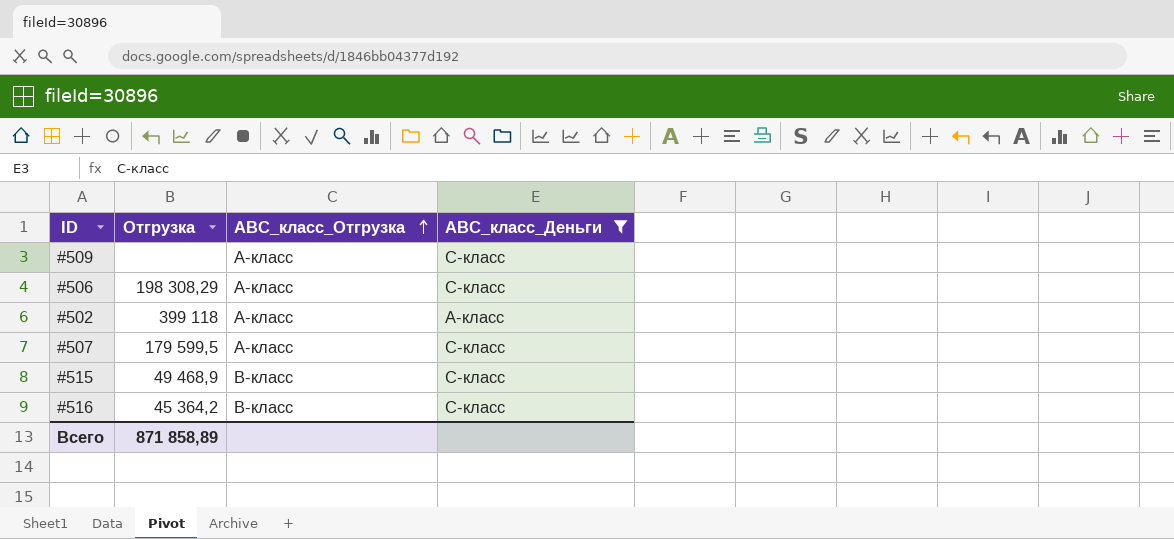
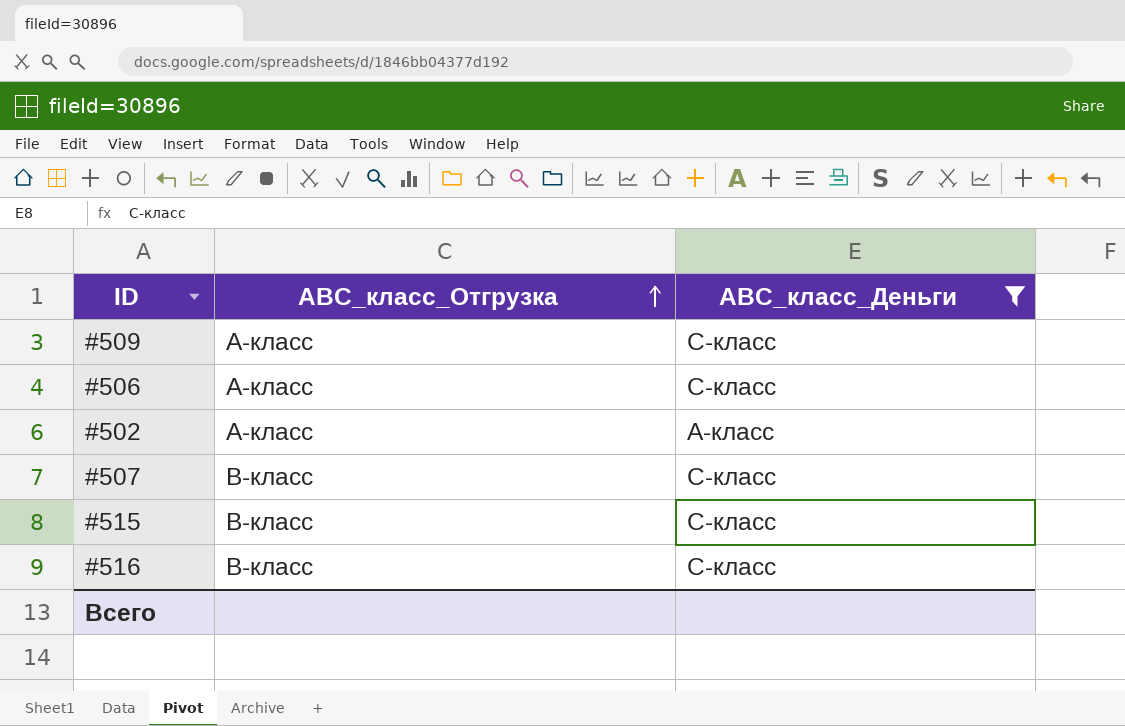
column Отгрузка | position: 2 -> none
#507 | ABC_класс_Отгрузка: A-класс -> B-класс

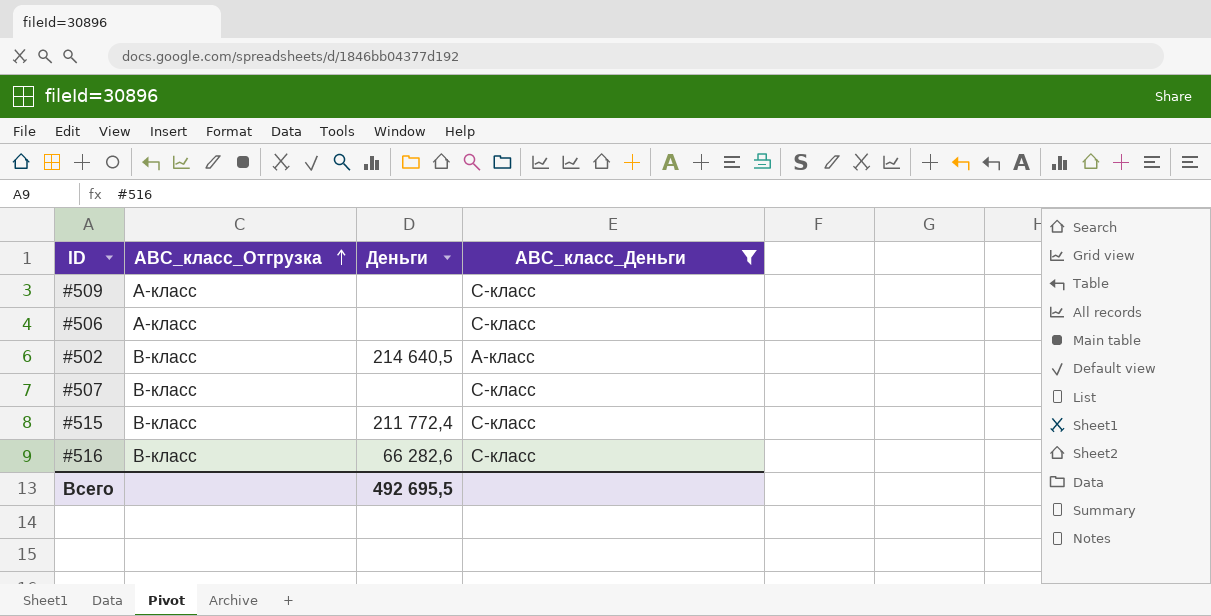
column Деньги | position: none -> 3
#502 | ABC_класс_Отгрузка: A-класс -> B-класс

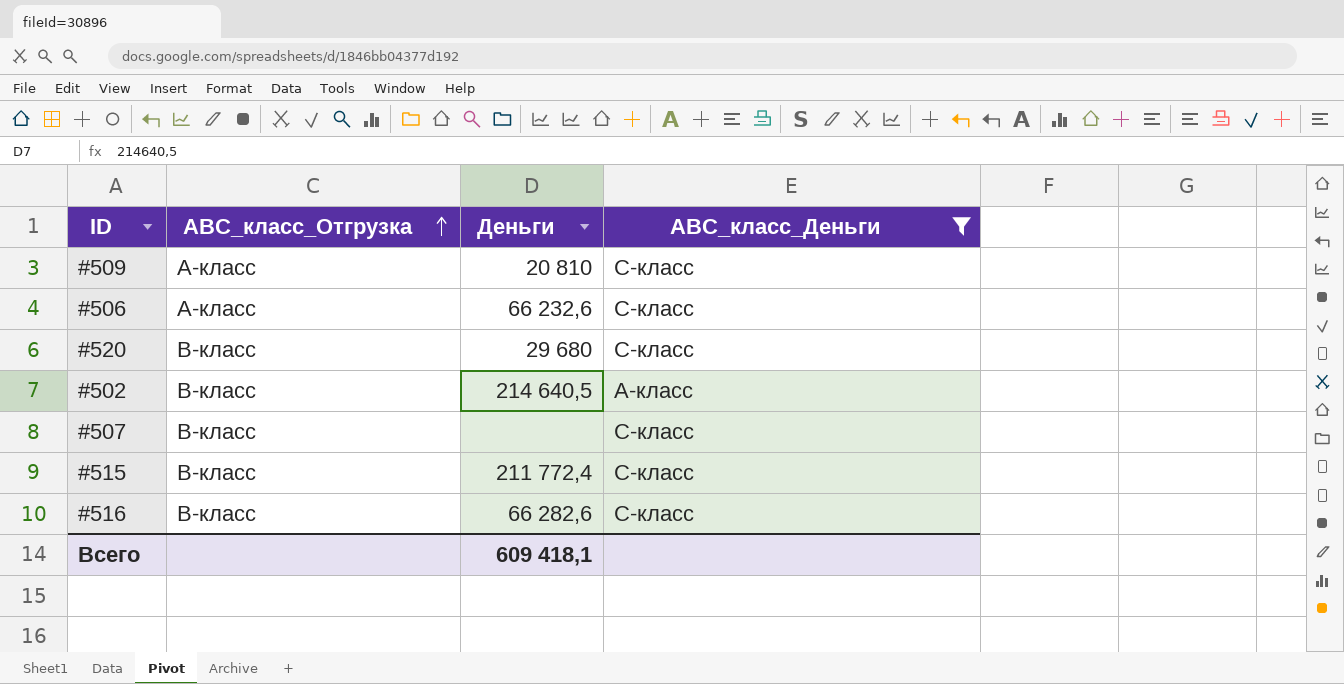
#509 | Деньги: none -> 20 810
#506 | Деньги: none -> 66 232,6
row #520: none -> B-класс | 29 680 | C-класс
Всего | Деньги: 492 695,5 -> 609 418,1

